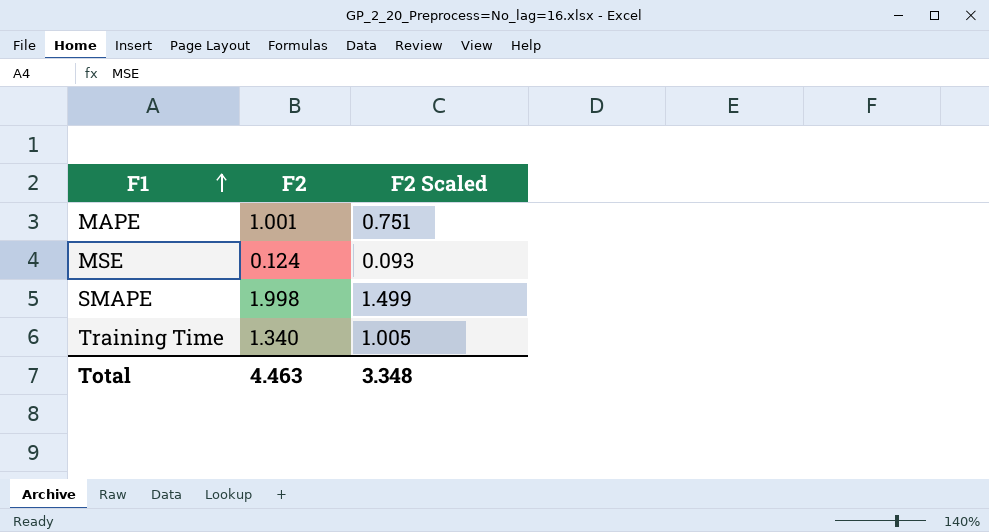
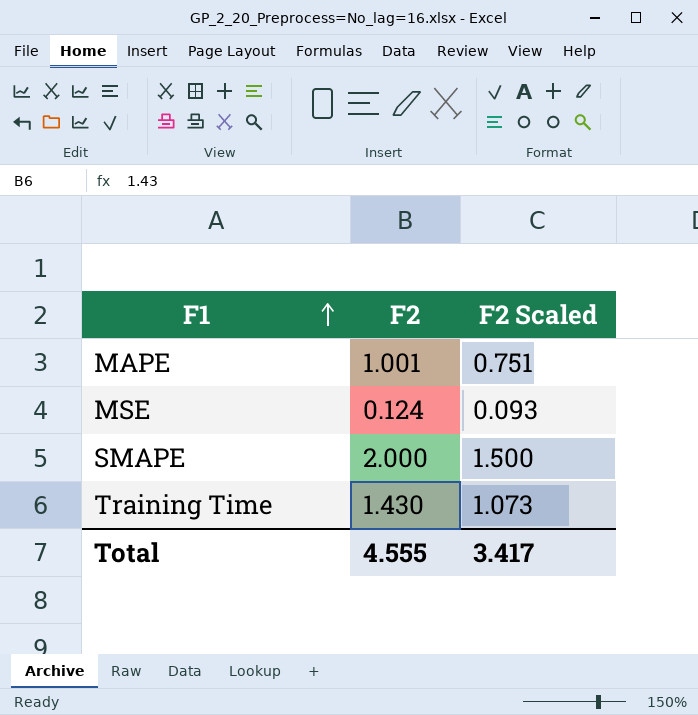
SMAPE | F2: 1.998 -> 2.000
SMAPE | F2 Scaled: 1.499 -> 1.500
Training Time | F2: 1.340 -> 1.430
Training Time | F2 Scaled: 1.005 -> 1.073
Total | F2: 4.463 -> 4.555
Total | F2 Scaled: 3.348 -> 3.417

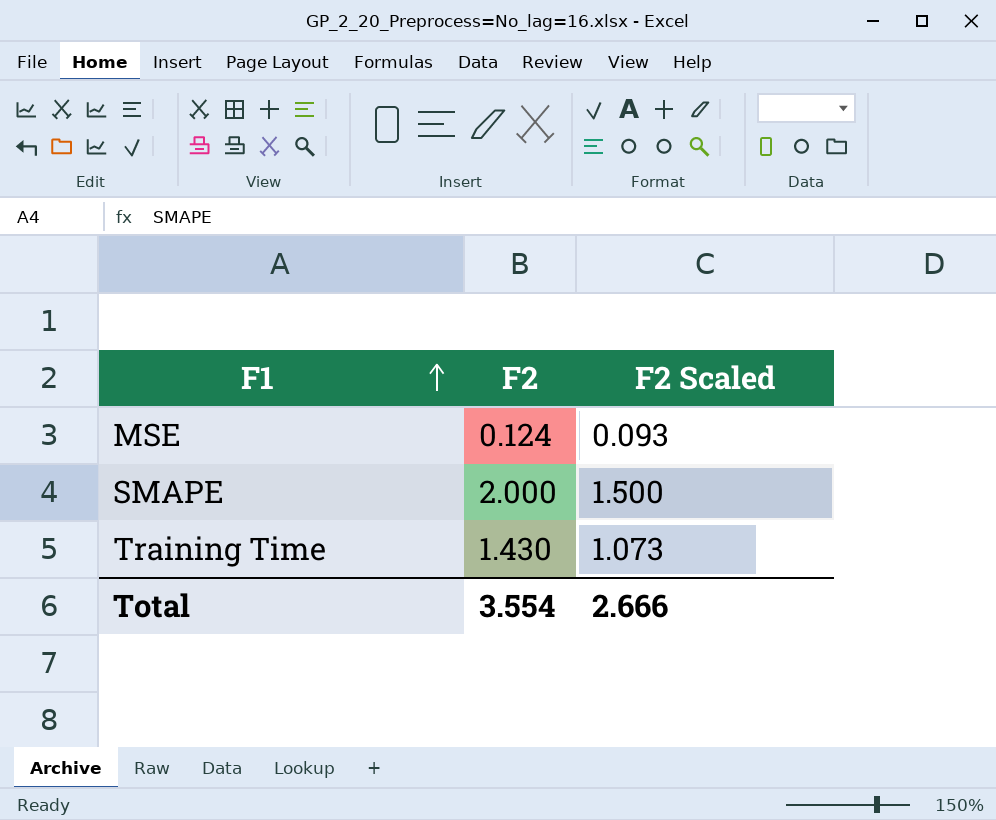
row MAPE: 1.001 | 0.751 -> none
Total | F2: 4.555 -> 3.554
Total | F2 Scaled: 3.417 -> 2.666

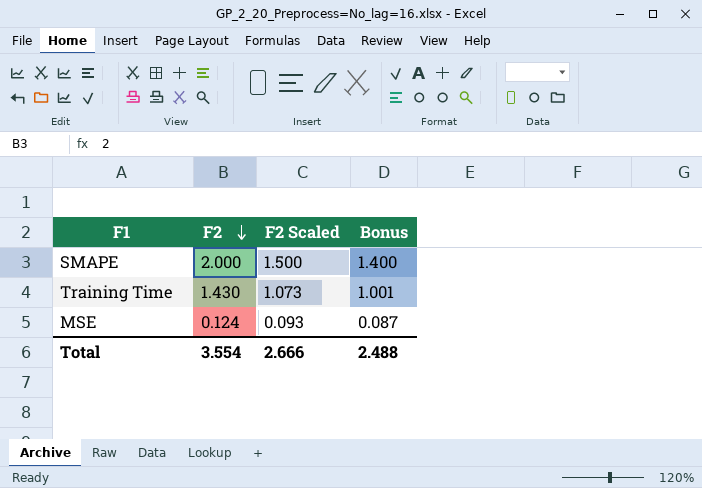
row order: F1 ascending -> F2 descending
column Bonus | formula: none -> [F2] * 0.7

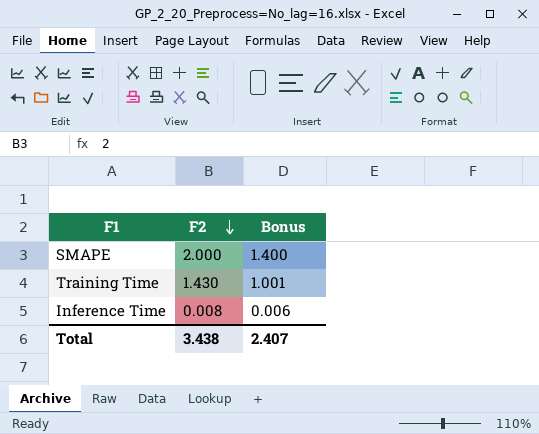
column F2 Scaled | formula: [F2] * 0.75 -> none
row MSE: 0.124 | 0.093 | 0.087 -> none
row Inference Time: none -> 0.008 | 0.006
Total | F2: 3.554 -> 3.438
Total | Bonus: 2.488 -> 2.407

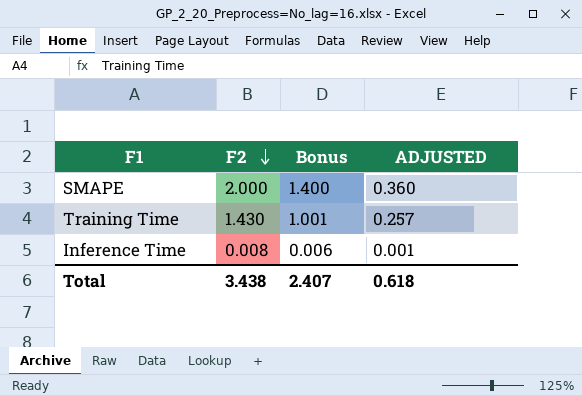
column ADJUSTED | formula: none -> [F2] * 0.18

